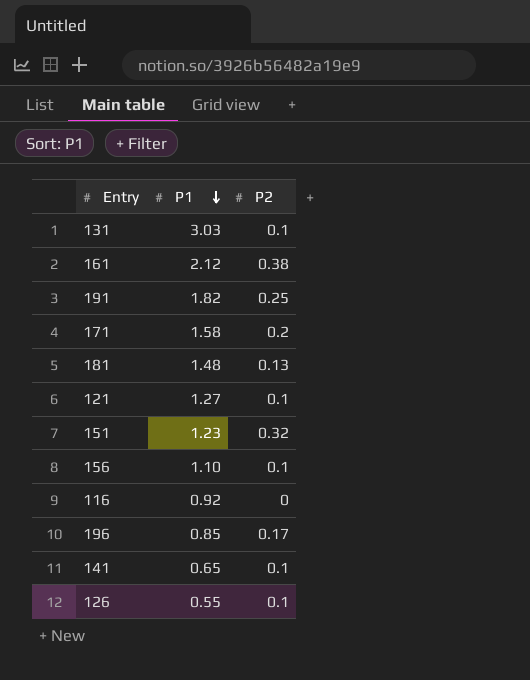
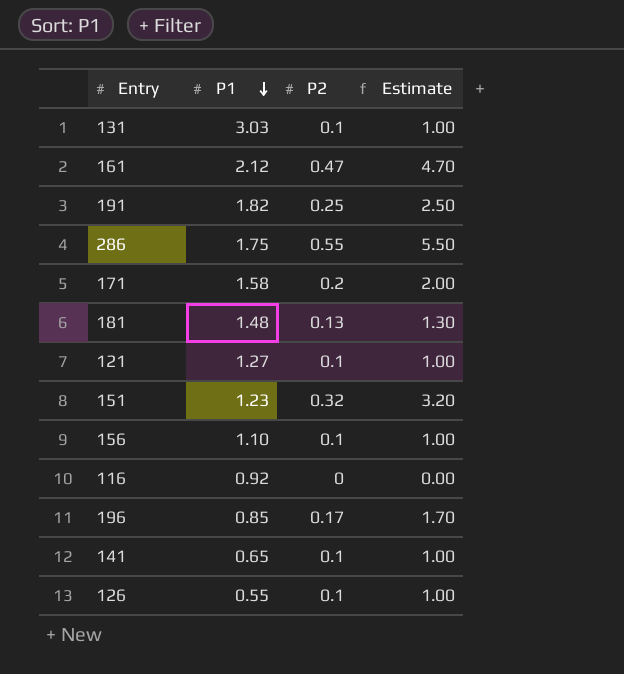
column Estimate | formula: none -> [P2] * 10
161 | P2: 0.38 -> 0.47
row 286: none -> 1.75 | 0.55 | 5.50

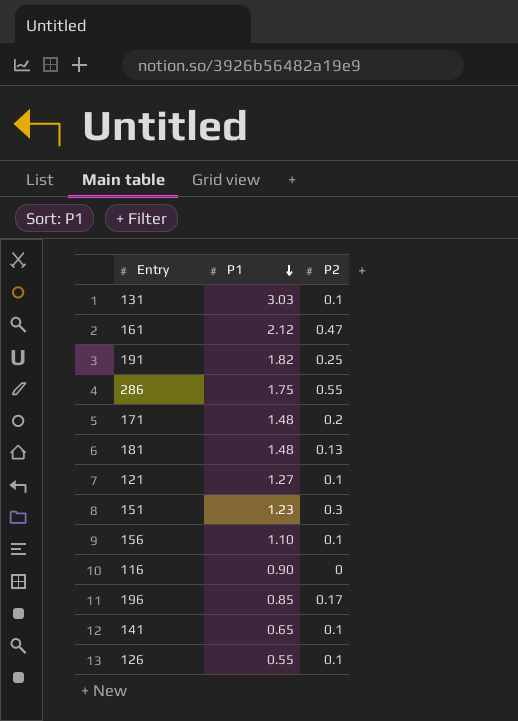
column Estimate | formula: [P2] * 10 -> none
171 | P1: 1.58 -> 1.48
151 | P2: 0.32 -> 0.3
116 | P1: 0.92 -> 0.90

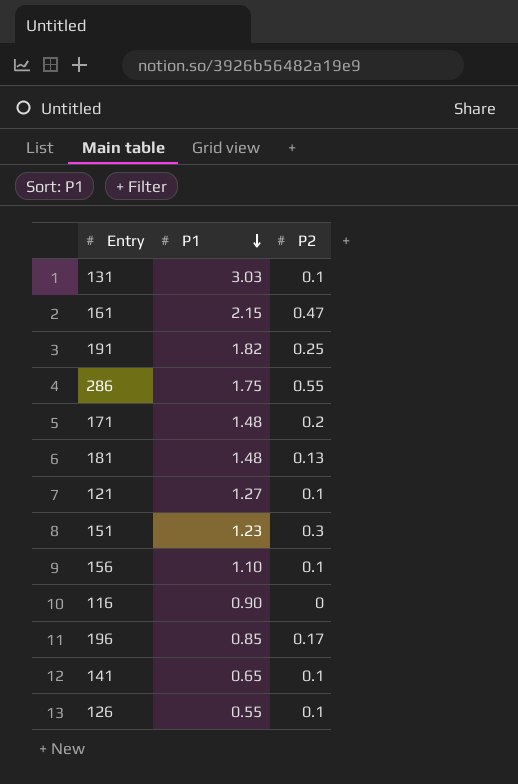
161 | P1: 2.12 -> 2.15

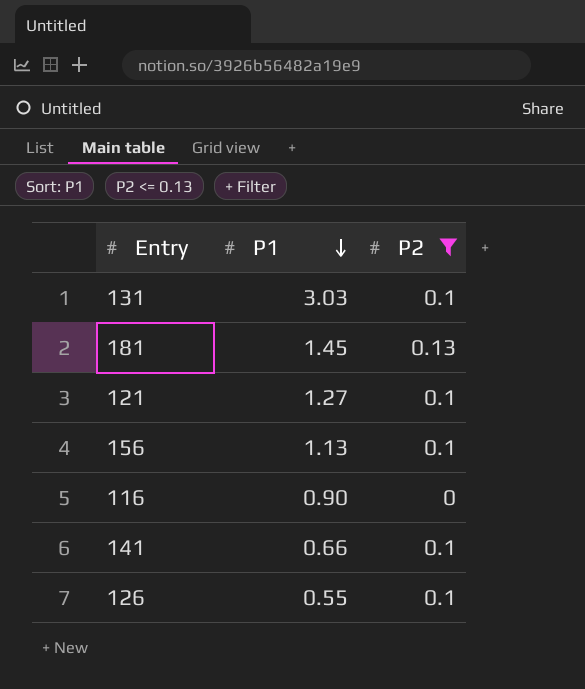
filter: none -> P2 <= 0.13
181 | P1: 1.48 -> 1.45
156 | P1: 1.10 -> 1.13
141 | P1: 0.65 -> 0.66

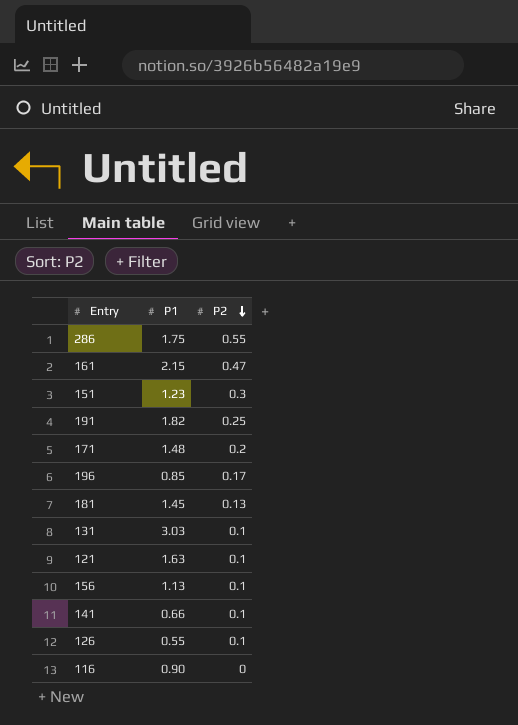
filter: P2 <= 0.13 -> none
row order: P1 descending -> P2 descending
121 | P1: 1.27 -> 1.63

